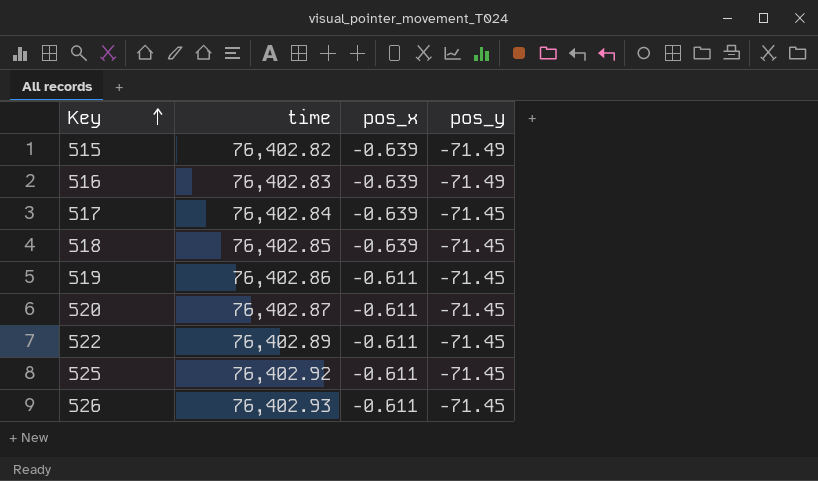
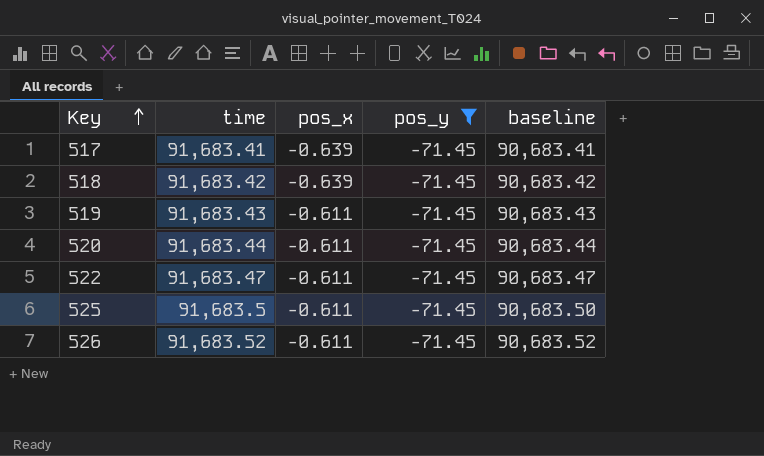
filter: none -> pos_y = -71.45
column baseline | formula: none -> [time] - 1000
517 | time: 76,402.84 -> 91,683.41
518 | time: 76,402.85 -> 91,683.42
519 | time: 76,402.86 -> 91,683.43
520 | time: 76,402.87 -> 91,683.44
522 | time: 76,402.89 -> 91,683.47
525 | time: 76,402.92 -> 91,683.5
526 | time: 76,402.93 -> 91,683.52

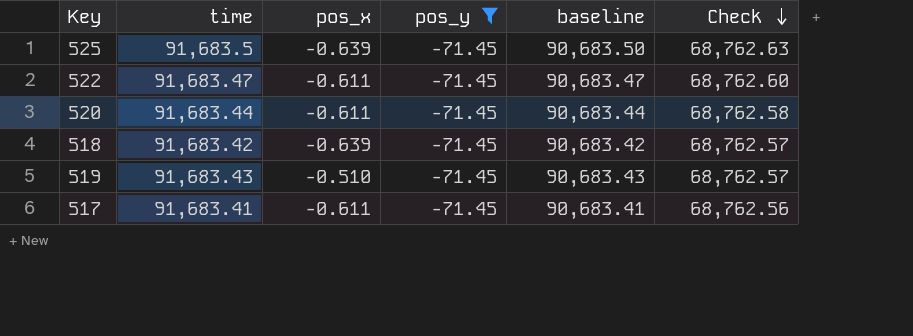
row order: Key ascending -> Check descending
column Check | formula: none -> [time] * 0.75
row 526: 91,683.52 | -0.611 | -71.45 | 90,683.52 -> none
525 | pos_x: -0.611 -> -0.639
519 | pos_x: -0.611 -> -0.510
517 | pos_x: -0.639 -> -0.611

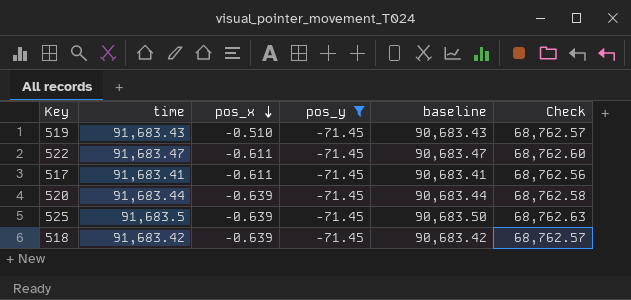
row order: Check descending -> pos_x descending
520 | pos_x: -0.611 -> -0.639

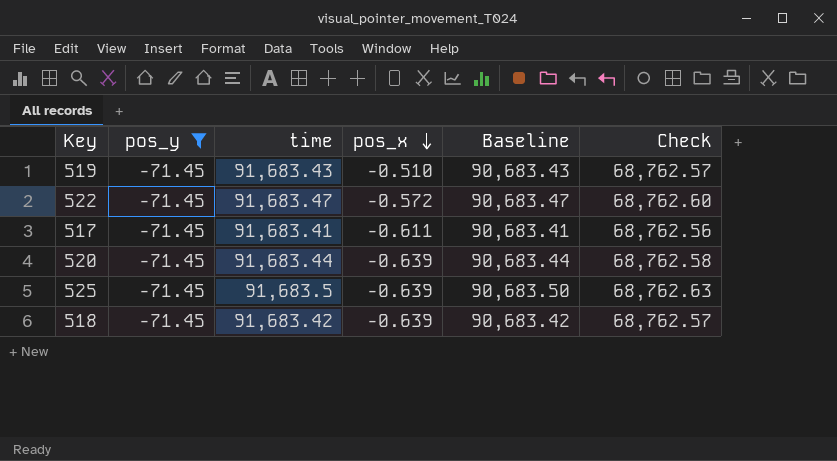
column pos_y | position: 4 -> 2
column name: baseline -> Baseline
522 | pos_x: -0.611 -> -0.572

